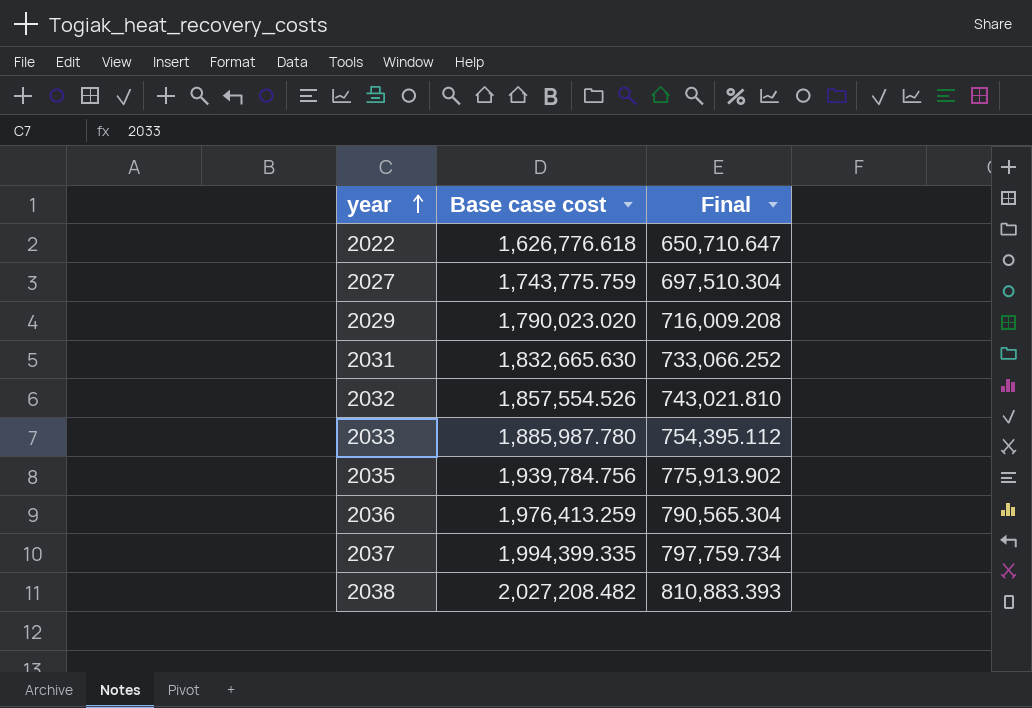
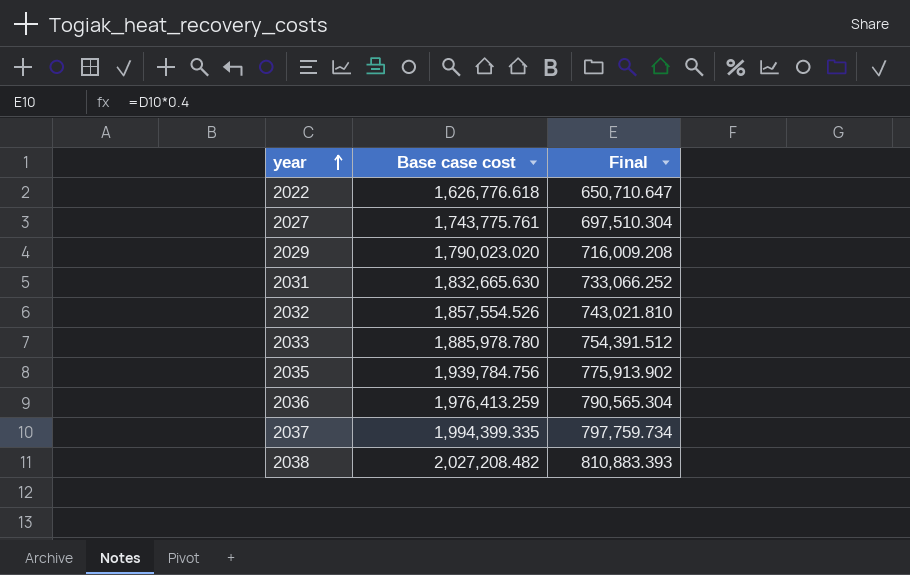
2027 | Base case cost: 1,743,775.759 -> 1,743,775.761
2033 | Base case cost: 1,885,987.780 -> 1,885,978.780
2033 | Final: 754,395.112 -> 754,391.512

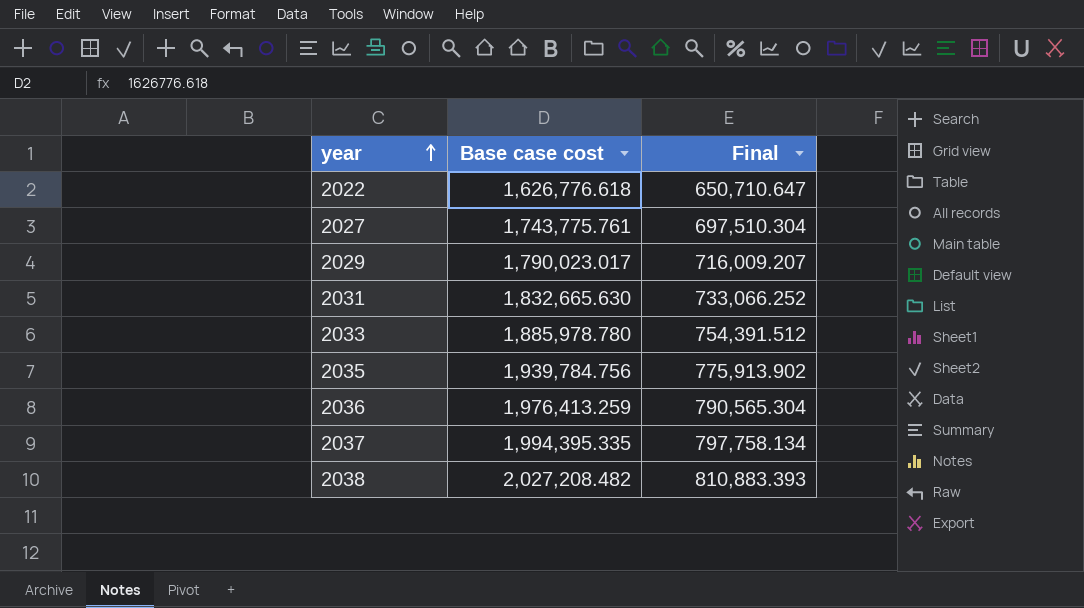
row 2032: 1,857,554.526 | 743,021.810 -> none
2029 | Base case cost: 1,790,023.020 -> 1,790,023.017
2029 | Final: 716,009.208 -> 716,009.207
2037 | Base case cost: 1,994,399.335 -> 1,994,395.335
2037 | Final: 797,759.734 -> 797,758.134

